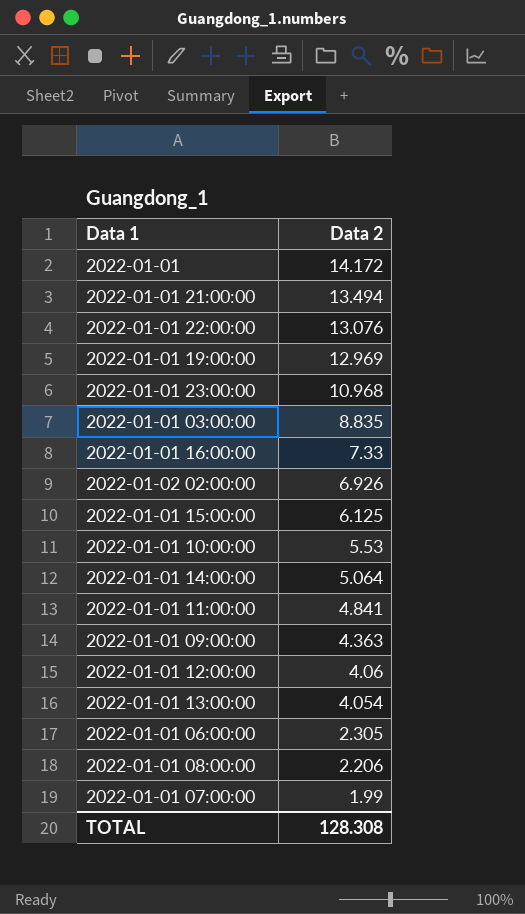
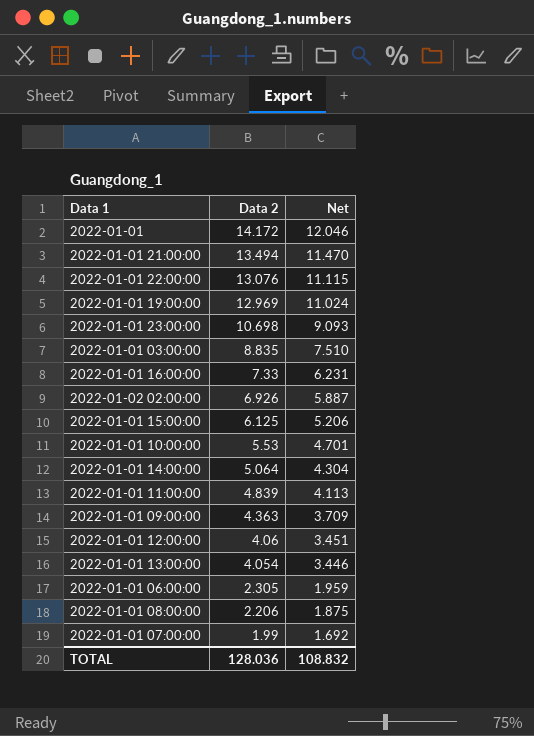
column Net | formula: none -> [Data 2] * 0.85
2022-01-01 23:00:00 | Data 2: 10.968 -> 10.698
2022-01-01 11:00:00 | Data 2: 4.841 -> 4.839
TOTAL | Data 2: 128.308 -> 128.036

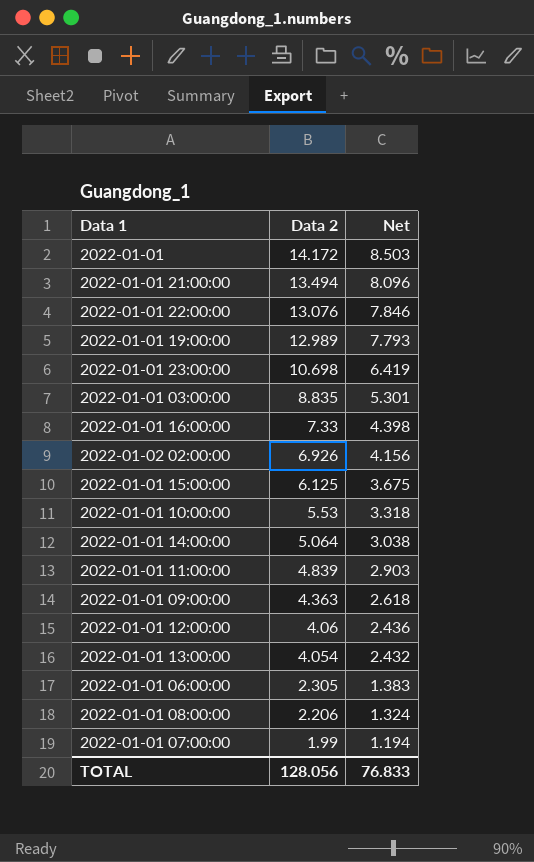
column Net | formula: [Data 2] * 0.85 -> [Data 2] * 0.6
2022-01-01 19:00:00 | Data 2: 12.969 -> 12.989
TOTAL | Data 2: 128.036 -> 128.056
TOTAL | Net: 108.832 -> 76.833

